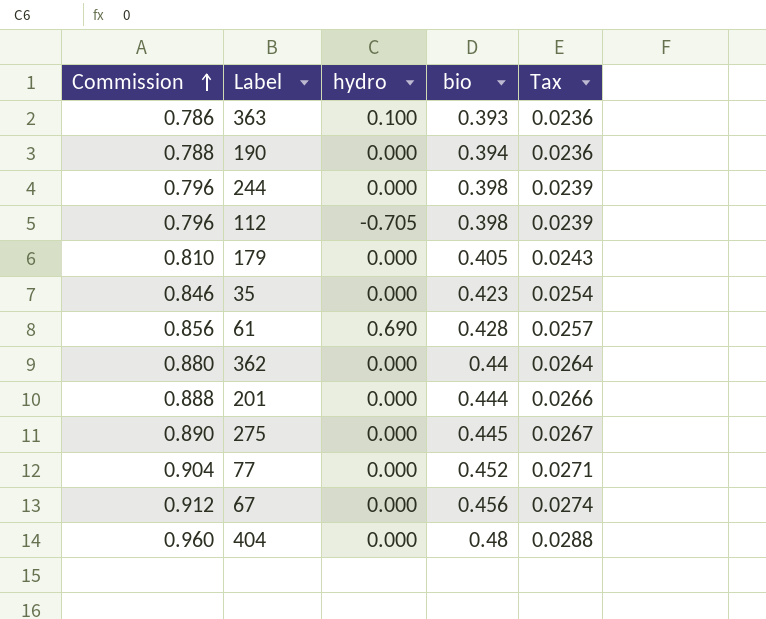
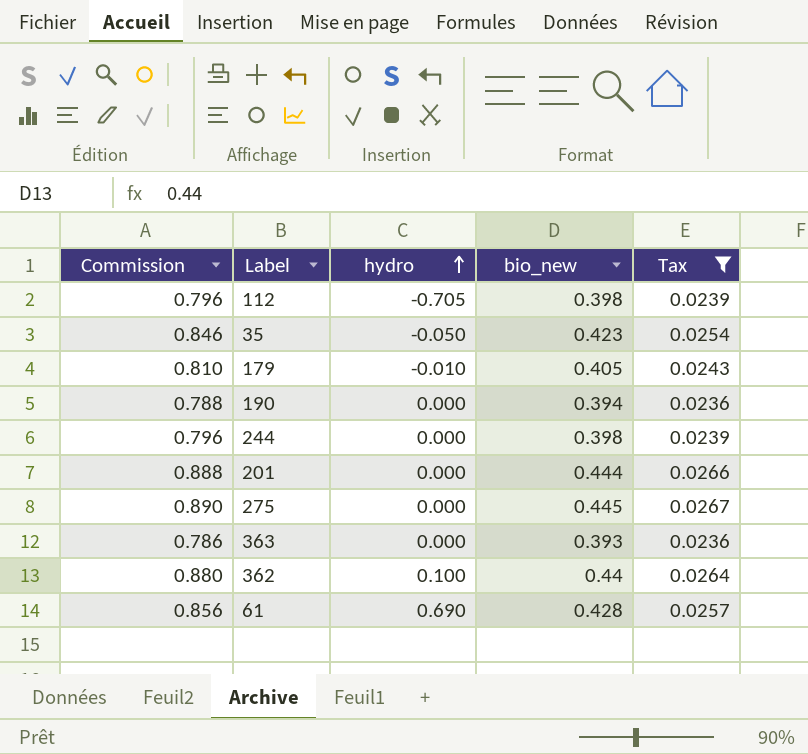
filter: none -> Tax <= 0.0267
row order: Commission ascending -> hydro ascending
column name: bio -> bio_new
35 | hydro: 0.000 -> -0.050
179 | hydro: 0.000 -> -0.010
363 | hydro: 0.100 -> 0.000
362 | hydro: 0.000 -> 0.100

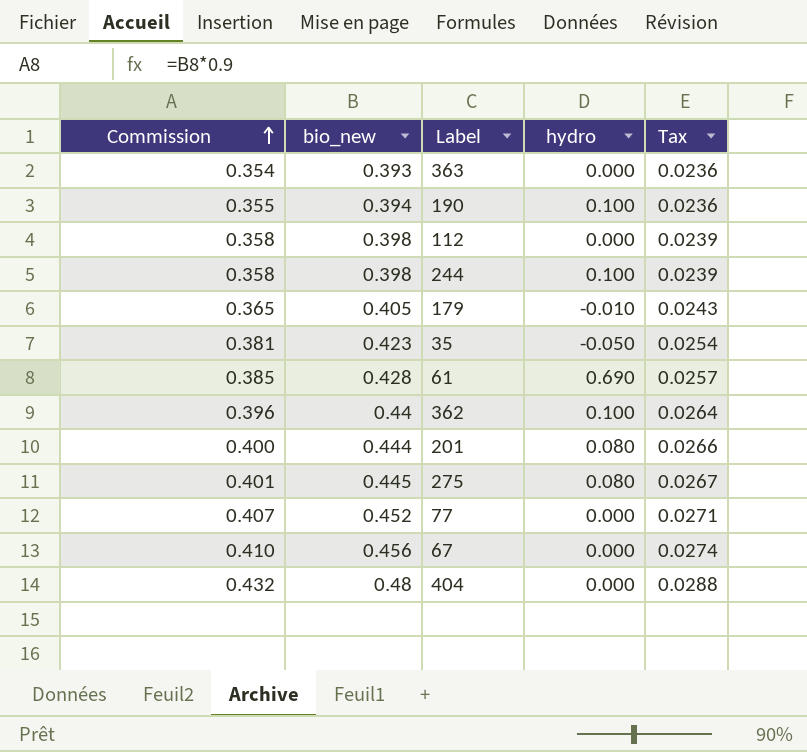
filter: Tax <= 0.0267 -> none
row order: hydro ascending -> Commission ascending
column Commission | formula: [bio_new] * 2 -> [bio_new] * 0.9
column bio_new | position: 4 -> 2
190 | hydro: 0.000 -> 0.100
112 | hydro: -0.705 -> 0.000
244 | hydro: 0.000 -> 0.100
201 | hydro: 0.000 -> 0.080
275 | hydro: 0.000 -> 0.080

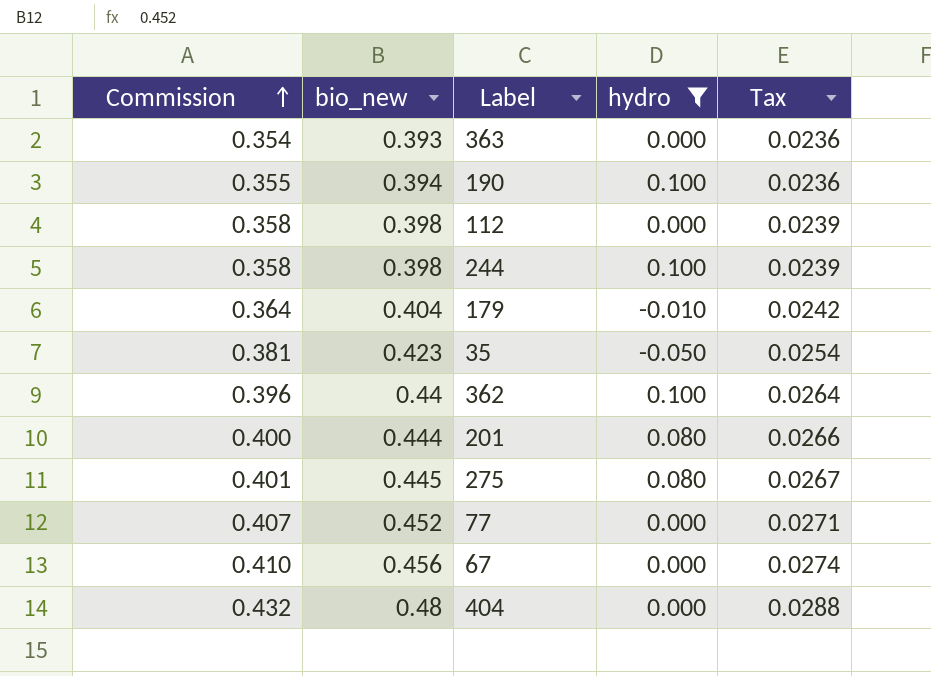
filter: none -> hydro != 0.690
179 | Commission: 0.365 -> 0.364
179 | bio_new: 0.405 -> 0.404
179 | Tax: 0.0243 -> 0.0242

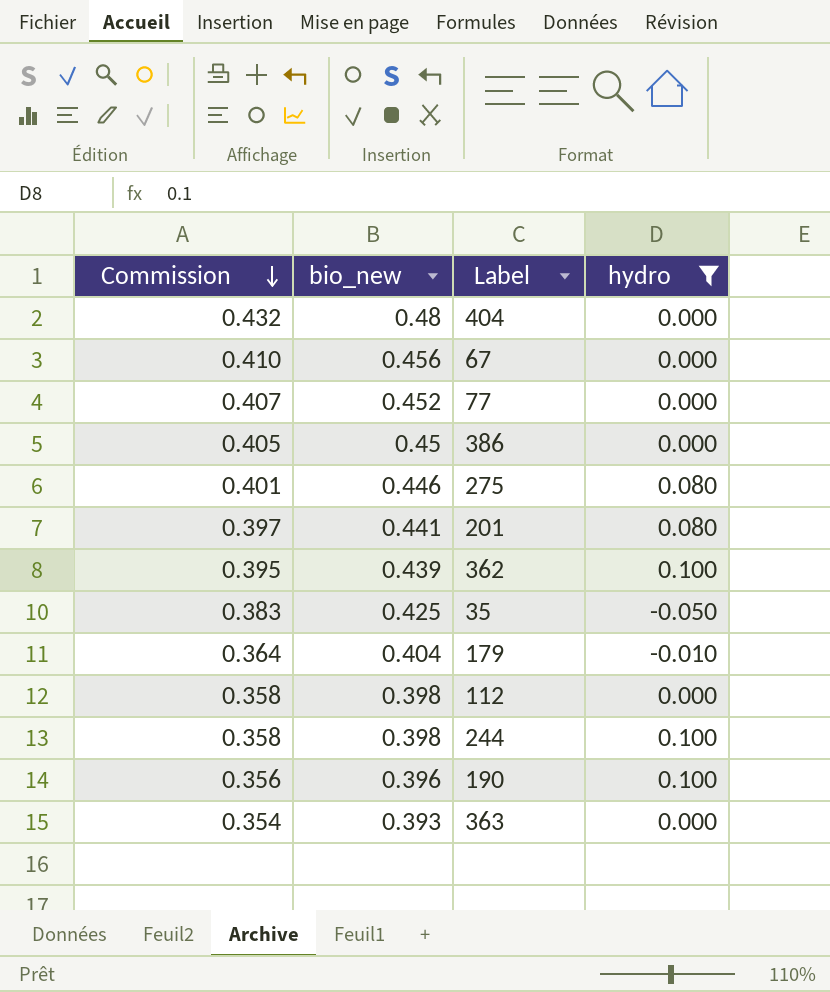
row order: Commission ascending -> Commission descending
column Tax | formula: [bio_new] * 0.06 -> none
row 386: none -> 0.405 | 0.45 | 0.000
275 | bio_new: 0.445 -> 0.446
201 | Commission: 0.400 -> 0.397
201 | bio_new: 0.444 -> 0.441
362 | Commission: 0.396 -> 0.395
362 | bio_new: 0.44 -> 0.439
35 | Commission: 0.381 -> 0.383
35 | bio_new: 0.423 -> 0.425
190 | Commission: 0.355 -> 0.356
190 | bio_new: 0.394 -> 0.396

